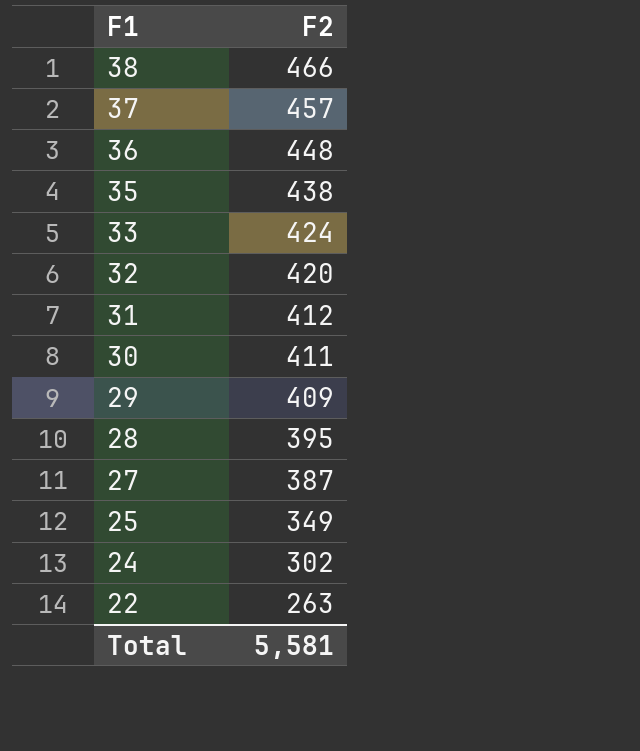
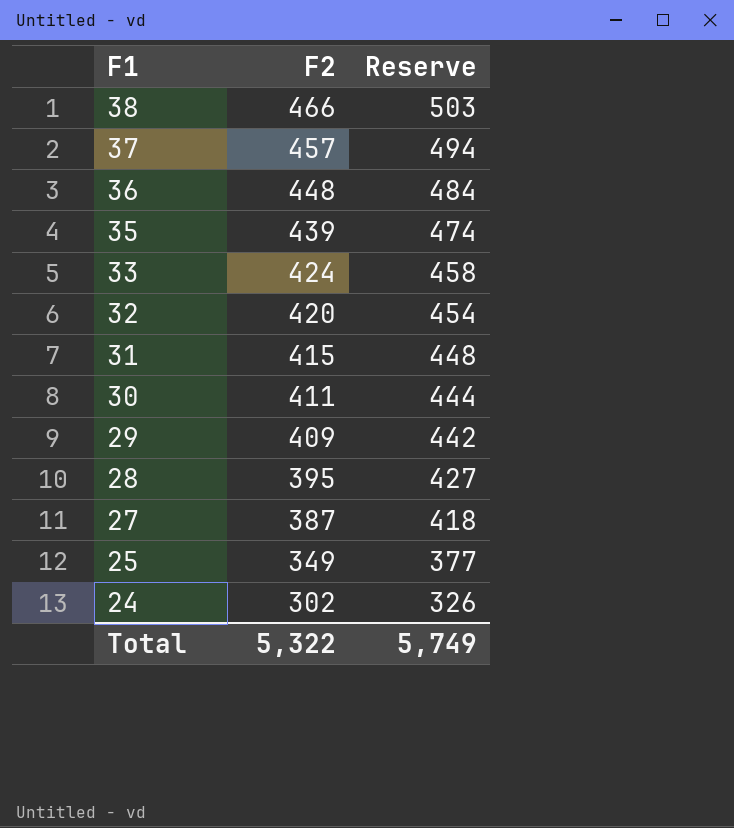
column Reserve | formula: none -> [F2] * 1.08
row 22: 263 -> none
35 | F2: 438 -> 439
31 | F2: 412 -> 415
Total | F2: 5,581 -> 5,322

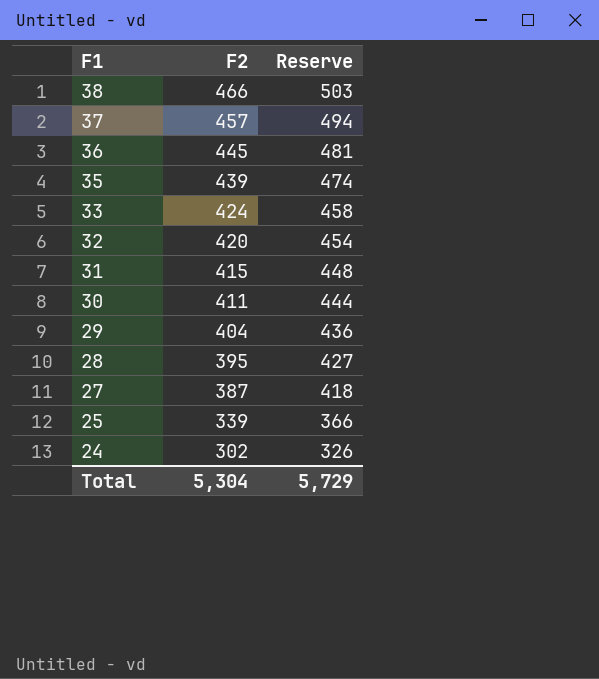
36 | F2: 448 -> 445
36 | Reserve: 484 -> 481
29 | F2: 409 -> 404
29 | Reserve: 442 -> 436
25 | F2: 349 -> 339
25 | Reserve: 377 -> 366
Total | F2: 5,322 -> 5,304
Total | Reserve: 5,749 -> 5,729

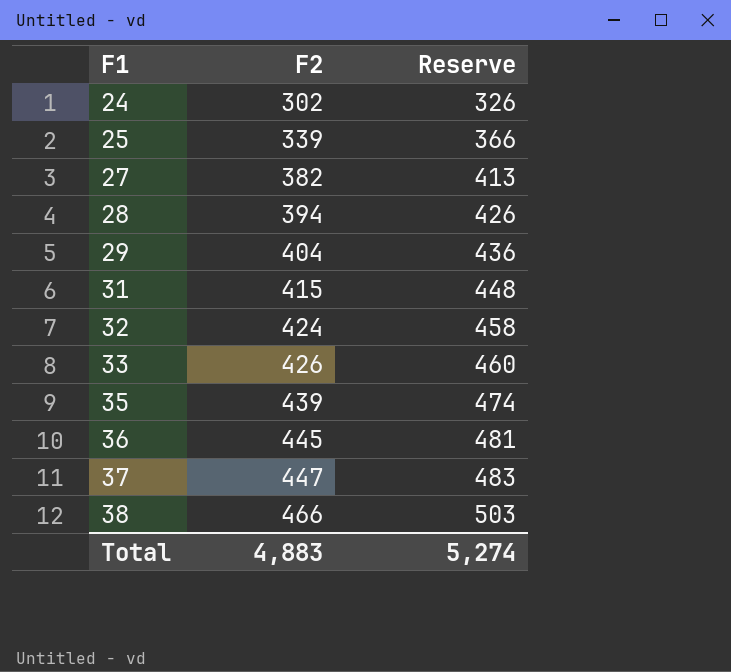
row order: F1 descending -> F1 ascending
row 30: 411 | 444 -> none
27 | F2: 387 -> 382
27 | Reserve: 418 -> 413
28 | F2: 395 -> 394
28 | Reserve: 427 -> 426
32 | F2: 420 -> 424
32 | Reserve: 454 -> 458
33 | F2: 424 -> 426
33 | Reserve: 458 -> 460
37 | F2: 457 -> 447
37 | Reserve: 494 -> 483
Total | F2: 5,304 -> 4,883
Total | Reserve: 5,729 -> 5,274

